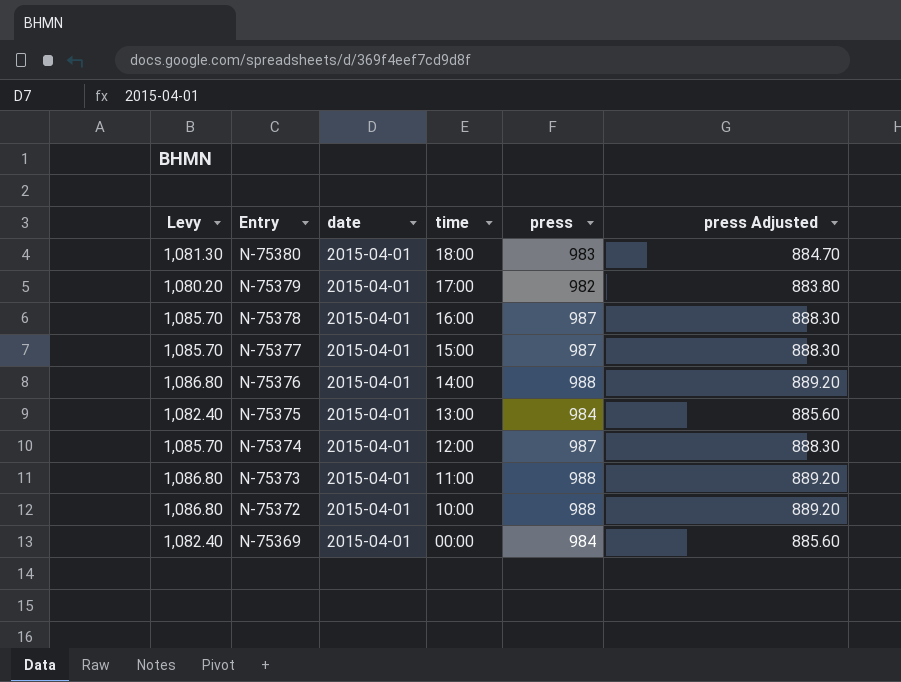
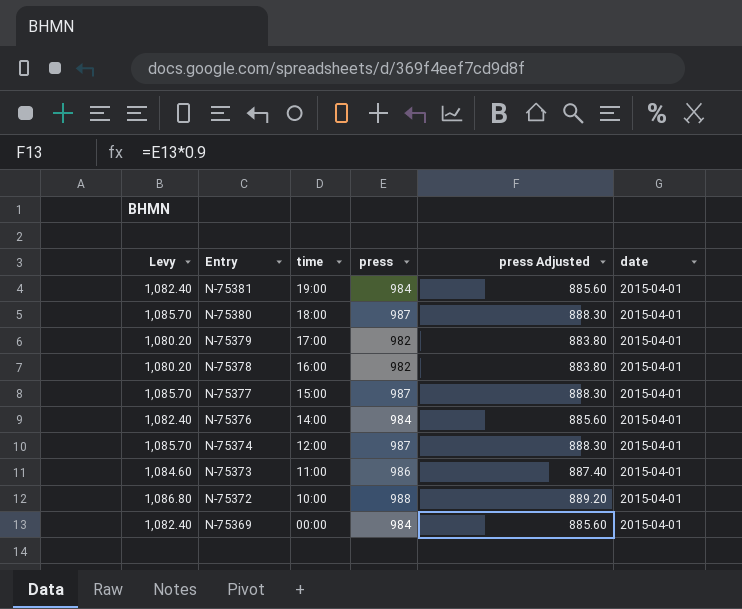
column date | position: 3 -> 6
row N-75375: 1,082.40 | 2015-04-01 | 13:00 | 984 | 885.60 -> none
row N-75381: none -> 1,082.40 | 19:00 | 984 | 885.60 | 2015-04-01
N-75380 | Levy: 1,081.30 -> 1,085.70
N-75380 | press: 983 -> 987
N-75380 | press Adjusted: 884.70 -> 888.30
N-75378 | Levy: 1,085.70 -> 1,080.20
N-75378 | press: 987 -> 982
N-75378 | press Adjusted: 888.30 -> 883.80
N-75376 | Levy: 1,086.80 -> 1,082.40
N-75376 | press: 988 -> 984
N-75376 | press Adjusted: 889.20 -> 885.60
N-75373 | Levy: 1,086.80 -> 1,084.60
N-75373 | press: 988 -> 986
N-75373 | press Adjusted: 889.20 -> 887.40

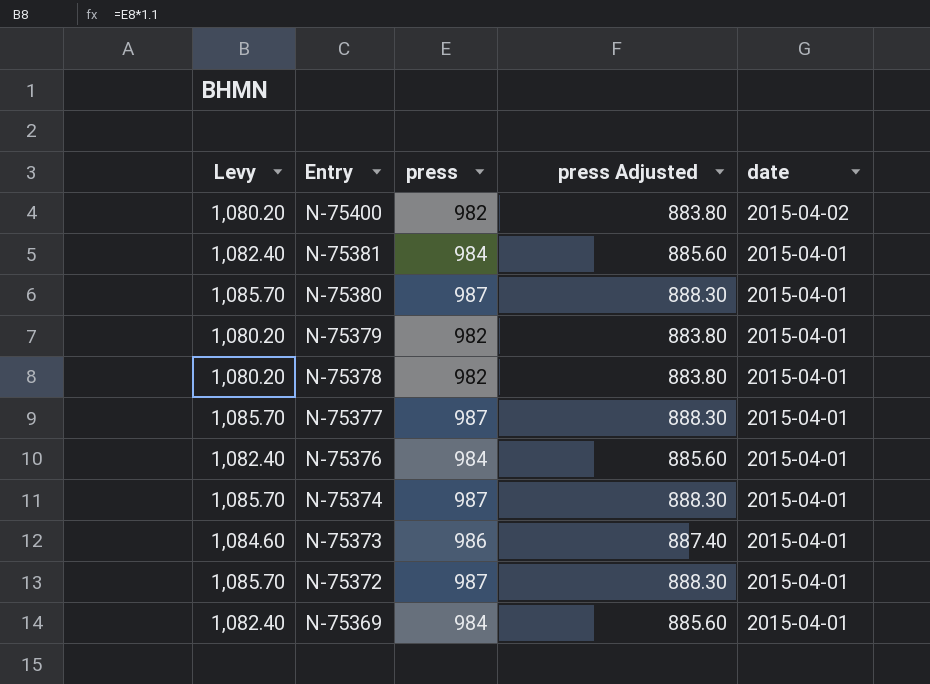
column time | position: 3 -> none
row N-75400: none -> 1,080.20 | 982 | 883.80 | 2015-04-02
N-75372 | Levy: 1,086.80 -> 1,085.70
N-75372 | press: 988 -> 987
N-75372 | press Adjusted: 889.20 -> 888.30

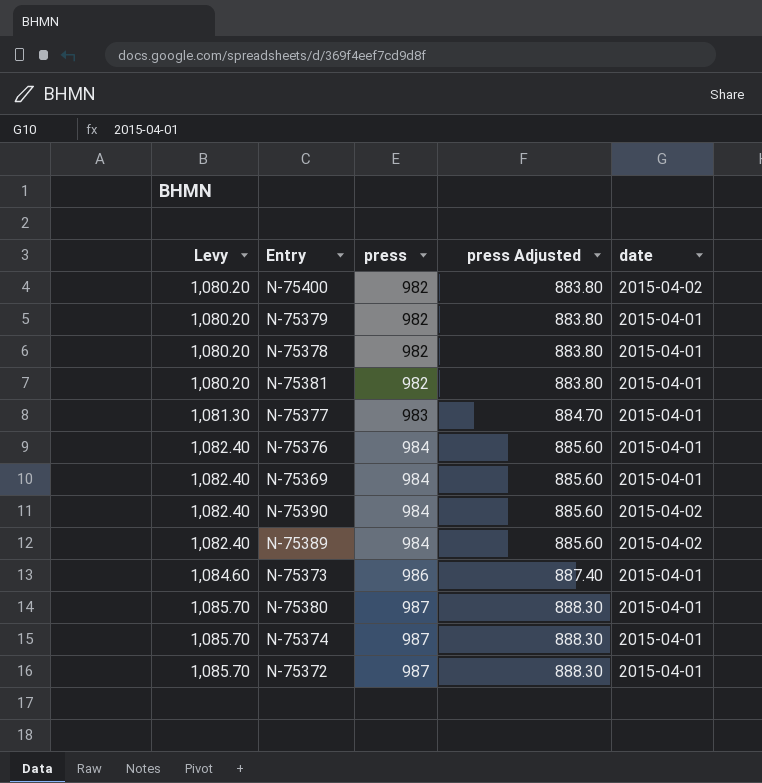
row order: Entry descending -> Levy ascending
N-75381 | Levy: 1,082.40 -> 1,080.20
N-75381 | press: 984 -> 982
N-75381 | press Adjusted: 885.60 -> 883.80
N-75377 | Levy: 1,085.70 -> 1,081.30
N-75377 | press: 987 -> 983
N-75377 | press Adjusted: 888.30 -> 884.70
row N-75390: none -> 1,082.40 | 984 | 885.60 | 2015-04-02
row N-75389: none -> 1,082.40 | 984 | 885.60 | 2015-04-02

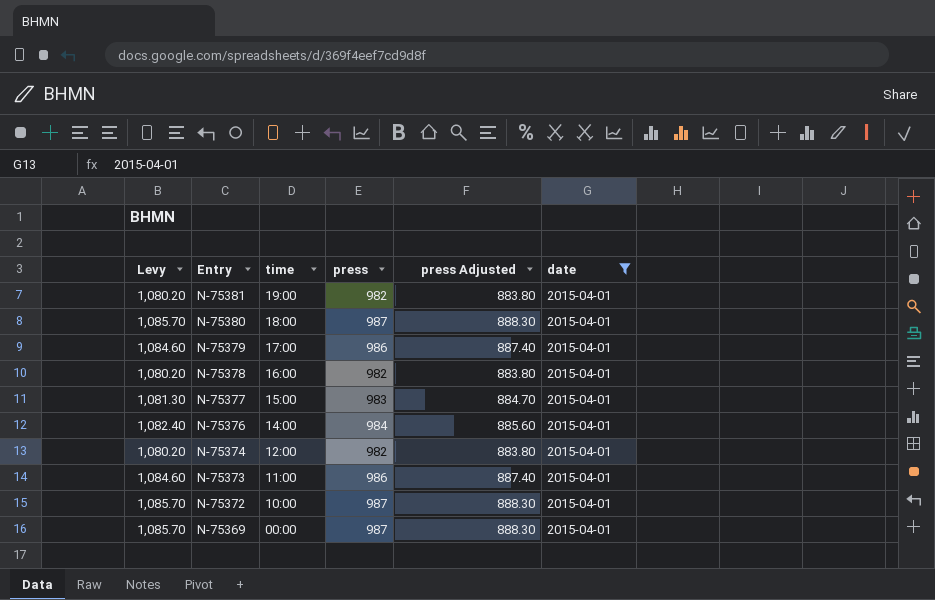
filter: none -> date = 2015-04-01
row order: Levy ascending -> Entry descending
column time | position: none -> 3
N-75379 | Levy: 1,080.20 -> 1,084.60
N-75379 | press: 982 -> 986
N-75379 | press Adjusted: 883.80 -> 887.40
N-75374 | Levy: 1,085.70 -> 1,080.20
N-75374 | press: 987 -> 982
N-75374 | press Adjusted: 888.30 -> 883.80
N-75369 | Levy: 1,082.40 -> 1,085.70
N-75369 | press: 984 -> 987
N-75369 | press Adjusted: 885.60 -> 888.30

